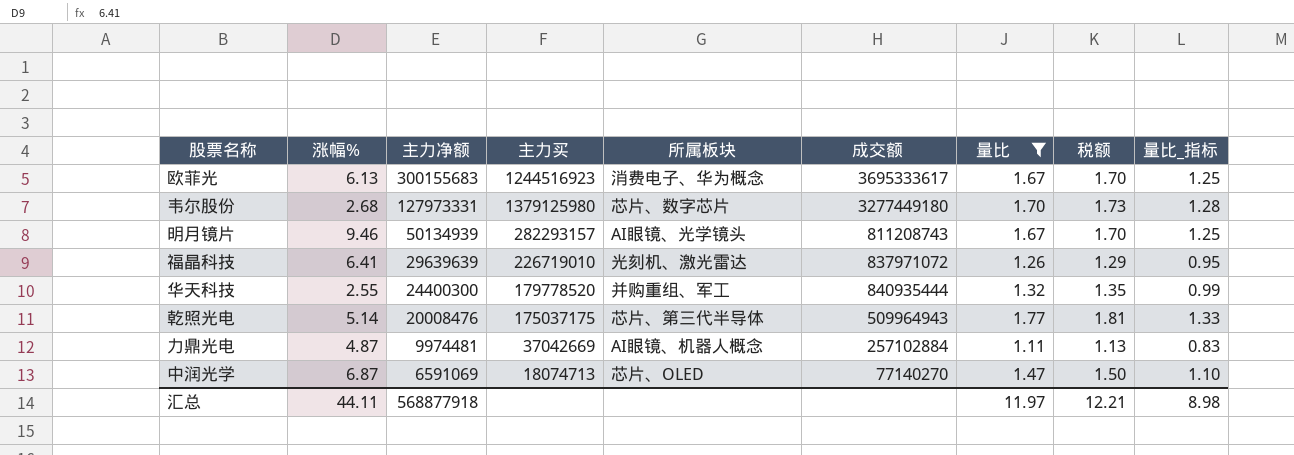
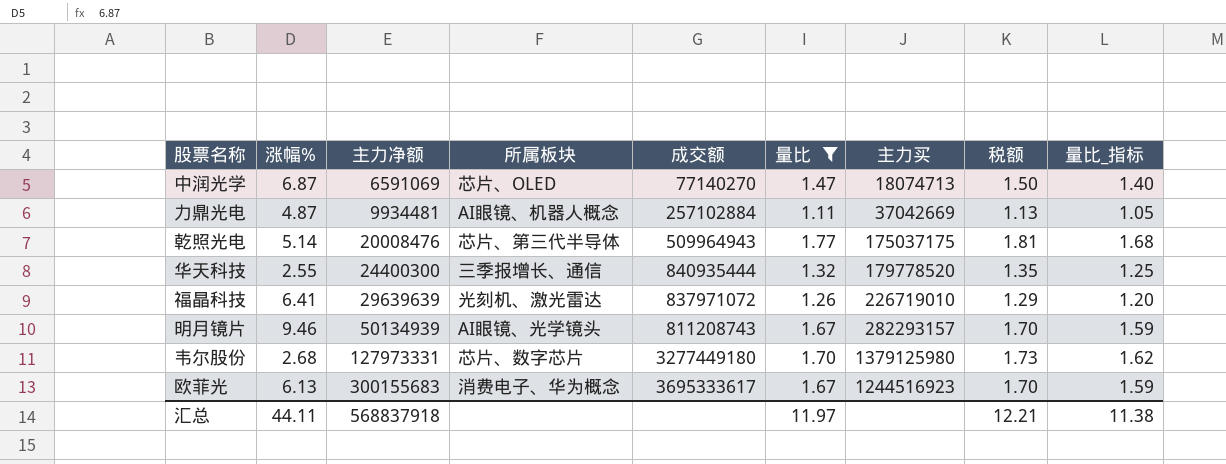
row order: 主力净额 descending -> 主力净额 ascending
column 主力买 | position: 4 -> 7
column 量比_指标 | formula: [量比] * 0.75 -> [量比] * 0.95
力鼎光电 | 主力净额: 9974481 -> 9934481
华天科技 | 所属板块: 并购重组、军工 -> 三季报增长、通信
汇总 | 主力净额: 568877918 -> 568837918
汇总 | 量比_指标: 8.98 -> 11.38

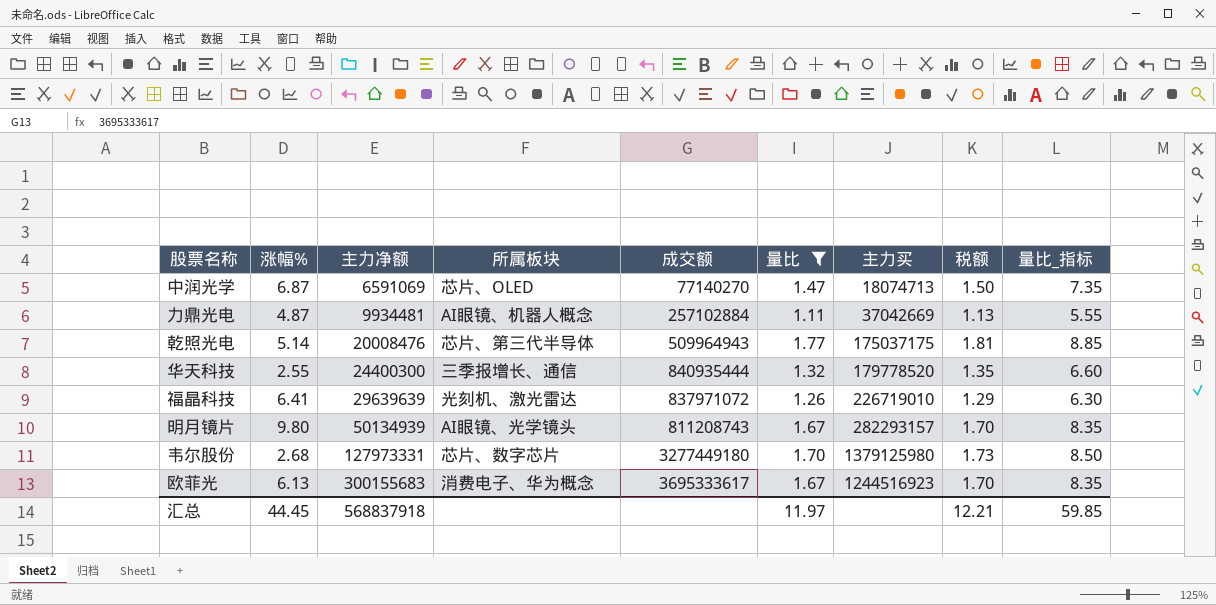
column 量比_指标 | formula: [量比] * 0.95 -> [量比] * 5
明月镜片 | 涨幅%: 9.46 -> 9.80
汇总 | 涨幅%: 44.11 -> 44.45
汇总 | 量比_指标: 11.38 -> 59.85

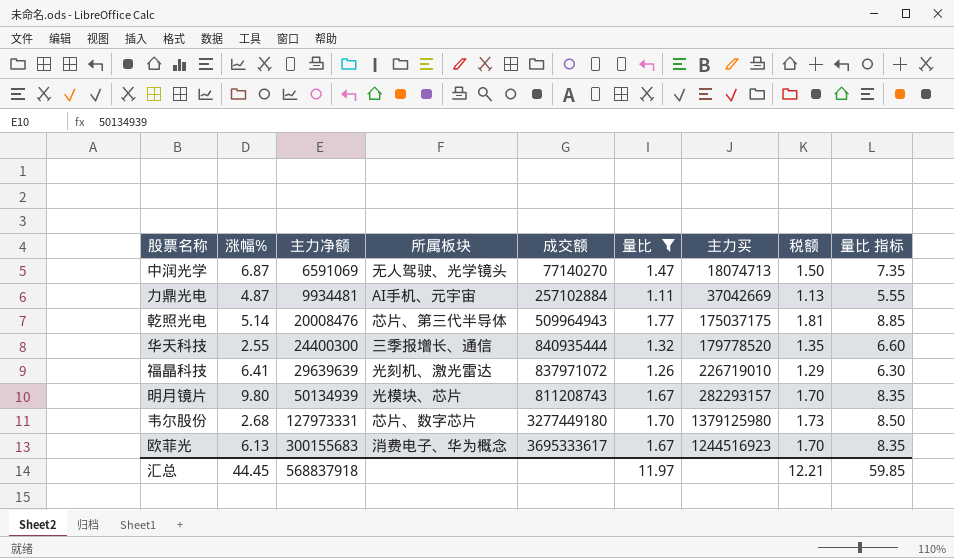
column name: 量比_指标 -> 量比 指标
中润光学 | 所属板块: 芯片、OLED -> 无人驾驶、光学镜头
力鼎光电 | 所属板块: AI眼镜、机器人概念 -> AI手机、元宇宙
明月镜片 | 所属板块: AI眼镜、光学镜头 -> 光模块、芯片

